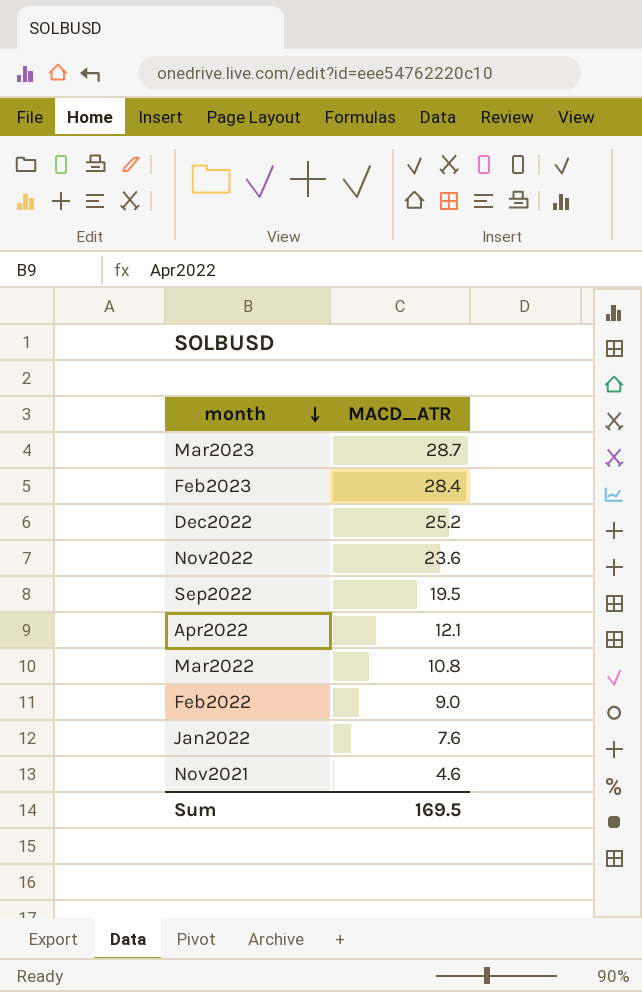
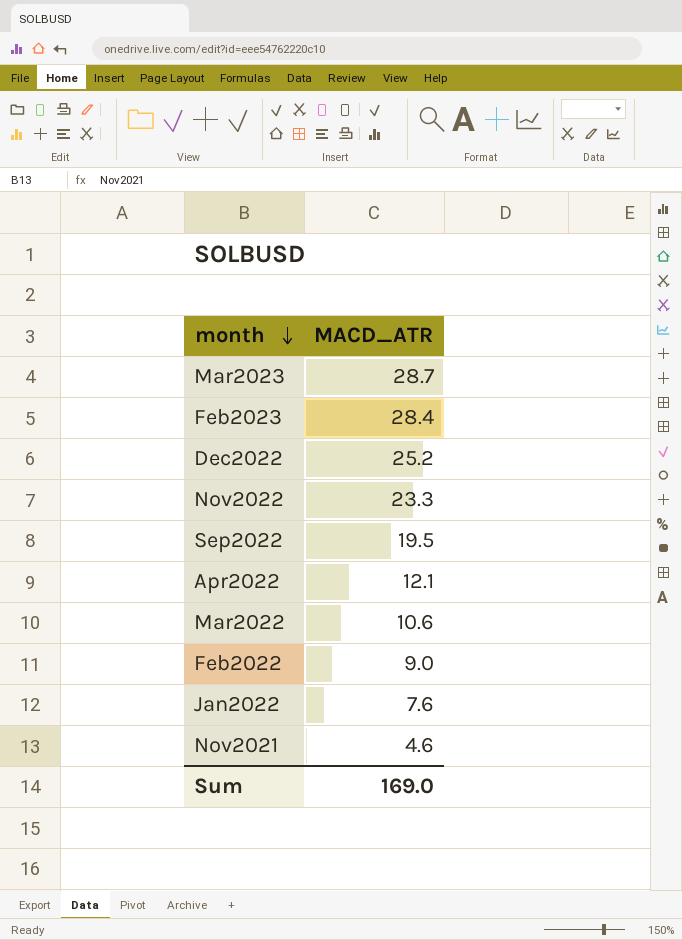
Nov2022 | MACD_ATR: 23.6 -> 23.3
Mar2022 | MACD_ATR: 10.8 -> 10.6
Sum | MACD_ATR: 169.5 -> 169.0

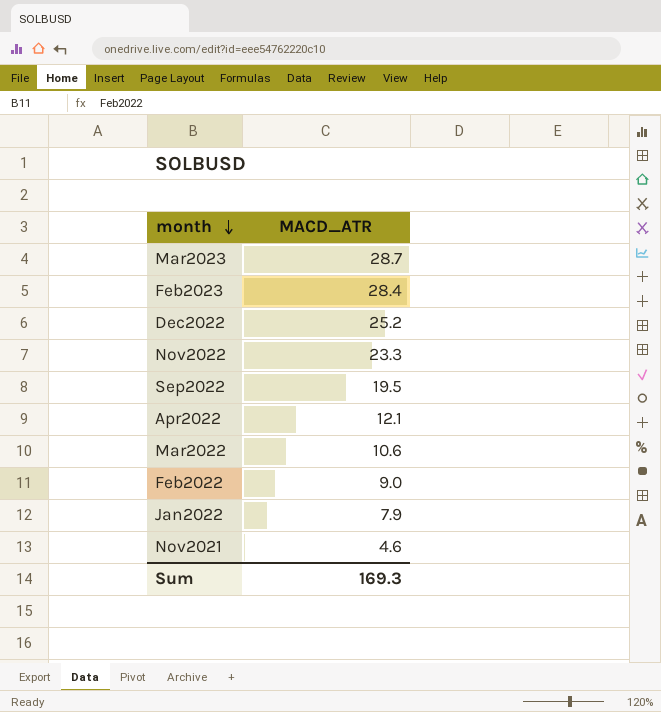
Jan2022 | MACD_ATR: 7.6 -> 7.9
Sum | MACD_ATR: 169.0 -> 169.3

